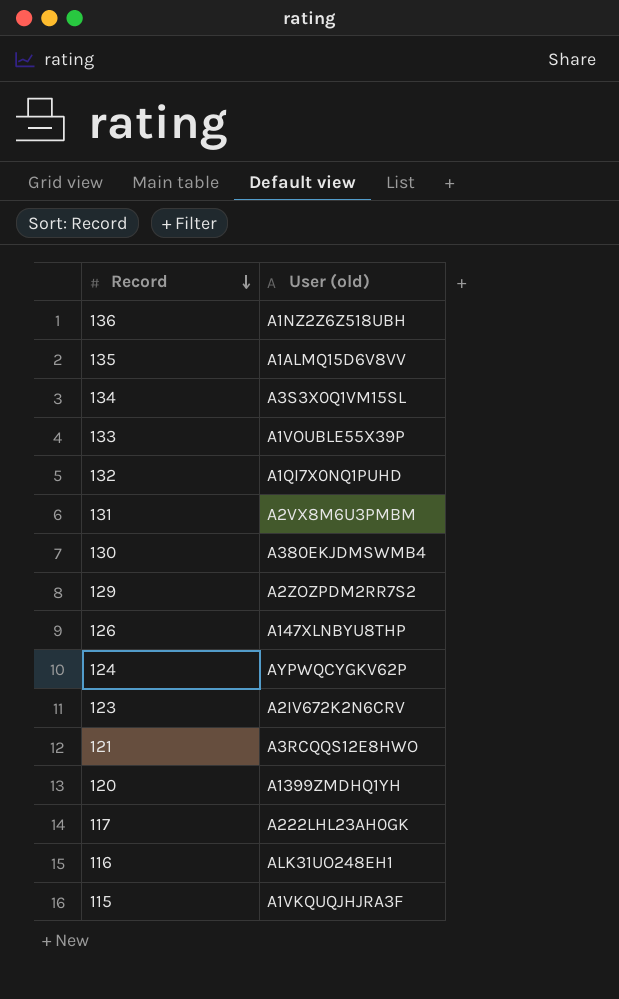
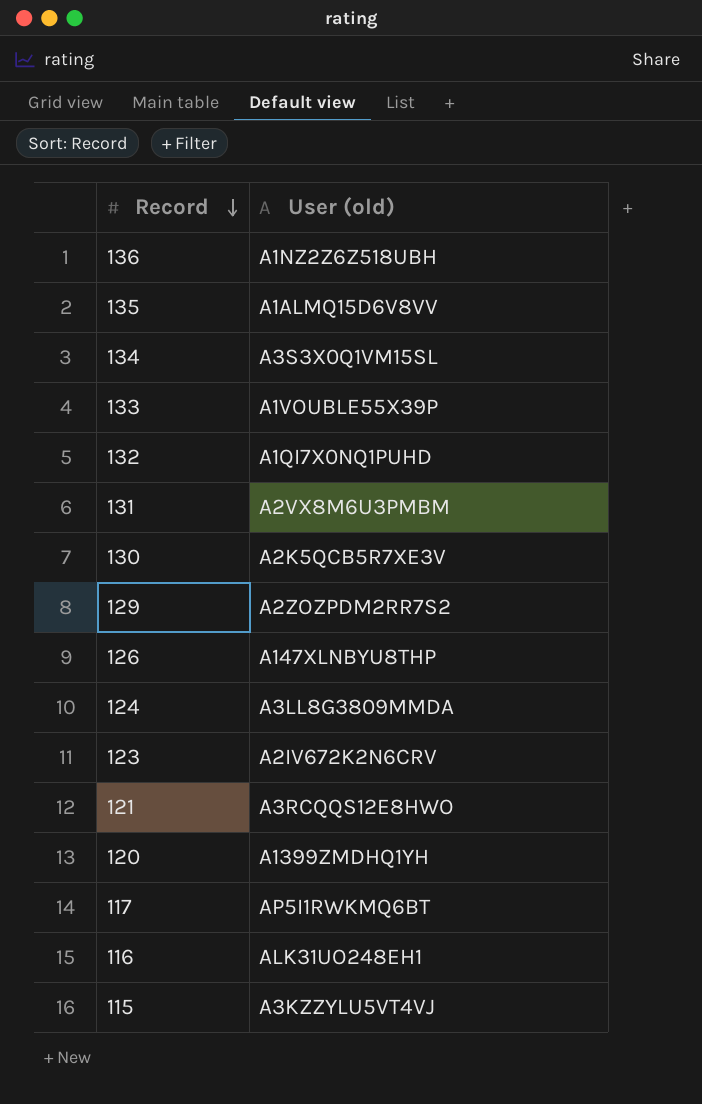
130 | User (old): A380EKJDMSWMB4 -> A2K5QCB5R7XE3V
124 | User (old): AYPWQCYGKV62P -> A3LL8G3809MMDA
117 | User (old): A222LHL23AH0GK -> AP5I1RWKMQ6BT
115 | User (old): A1VKQUQJHJRA3F -> A3KZZYLU5VT4VJ

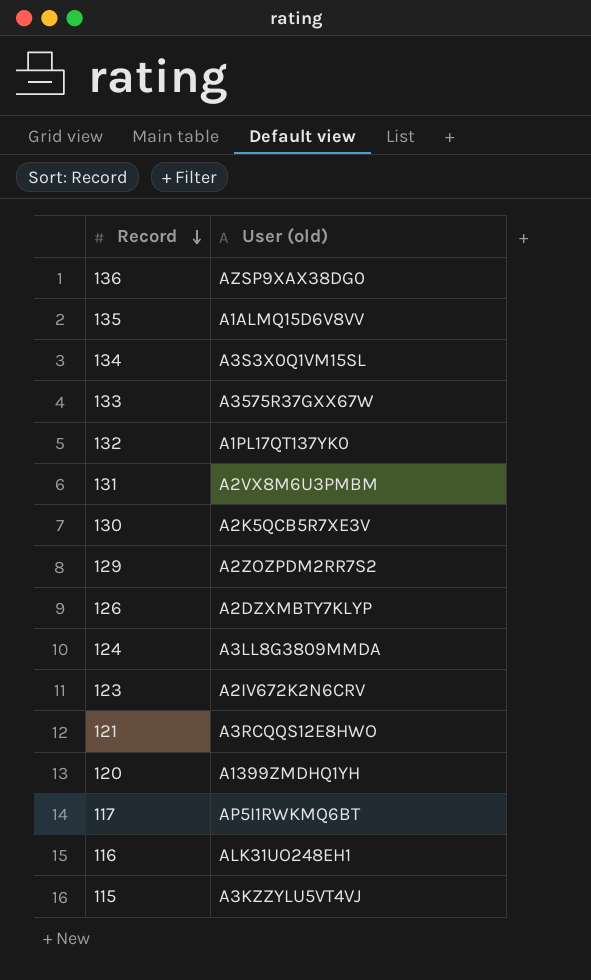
136 | User (old): A1NZ2Z6Z518UBH -> AZSP9XAX38DG0
133 | User (old): A1VOUBLE55X39P -> A3575R37GXX67W
132 | User (old): A1QI7X0NQ1PUHD -> A1PL17QT137YK0
126 | User (old): A147XLNBYU8THP -> A2DZXMBTY7KLYP

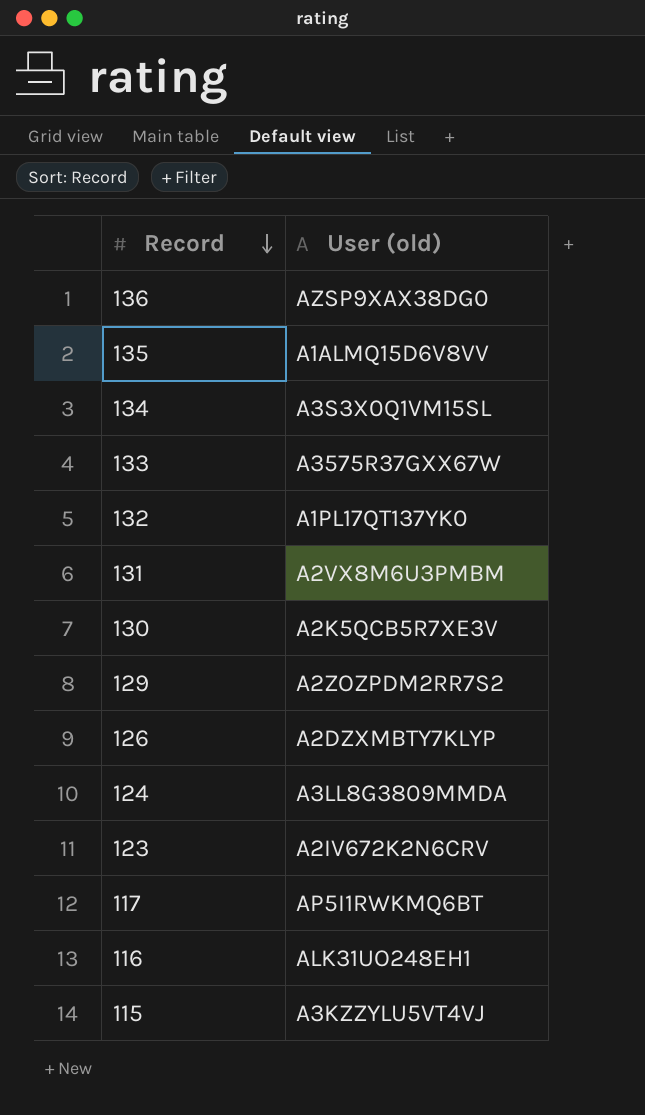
row 121: A3RCQQS12E8HWO -> none
row 120: A1399ZMDHQ1YH -> none

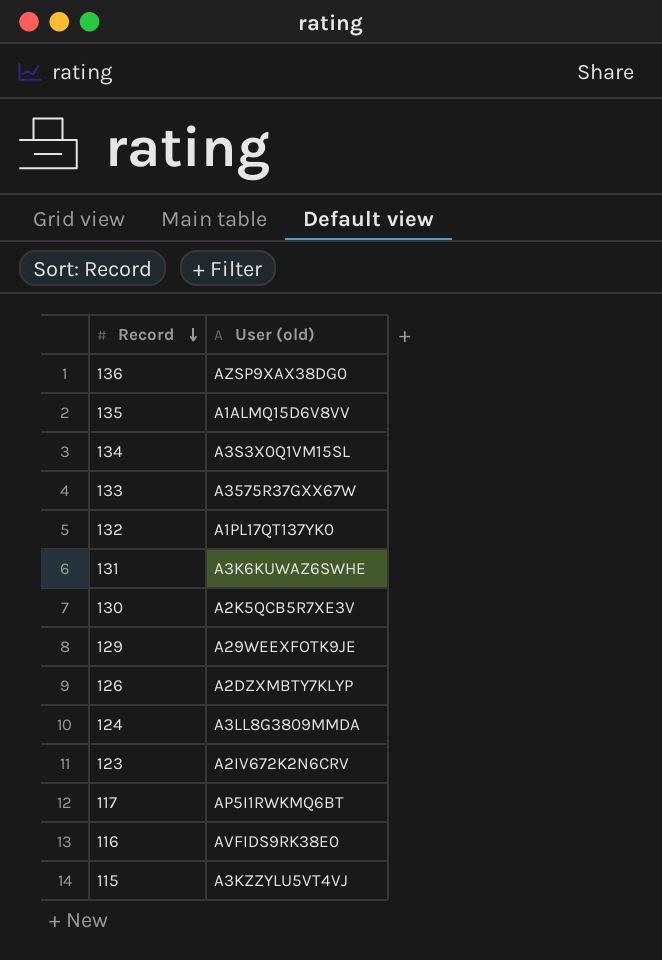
131 | User (old): A2VX8M6U3PMBM -> A3K6KUWAZ6SWHE
129 | User (old): A2ZOZPDM2RR7S2 -> A29WEEXFOTK9JE
116 | User (old): ALK31UO248EH1 -> AVFIDS9RK38E0

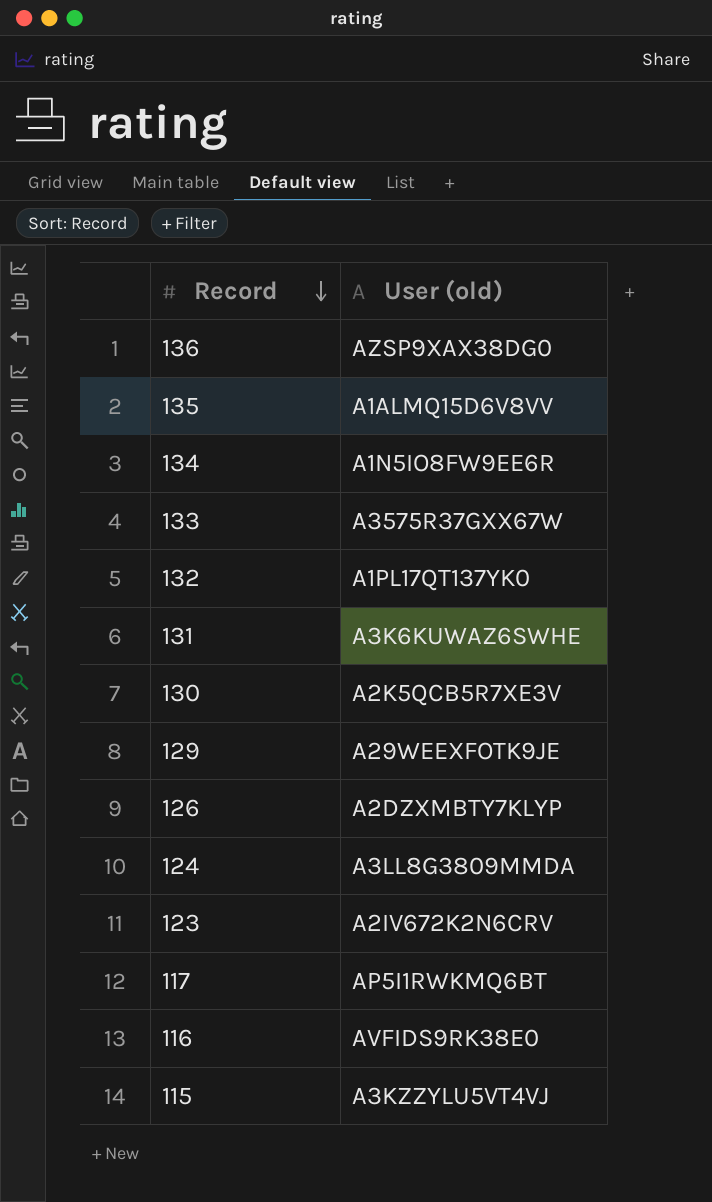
134 | User (old): A3S3X0Q1VM15SL -> A1N5IO8FW9EE6R

